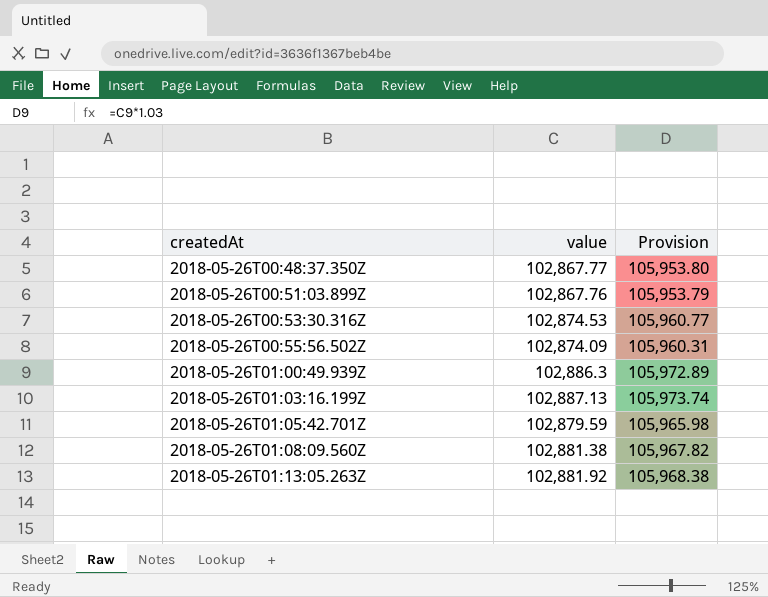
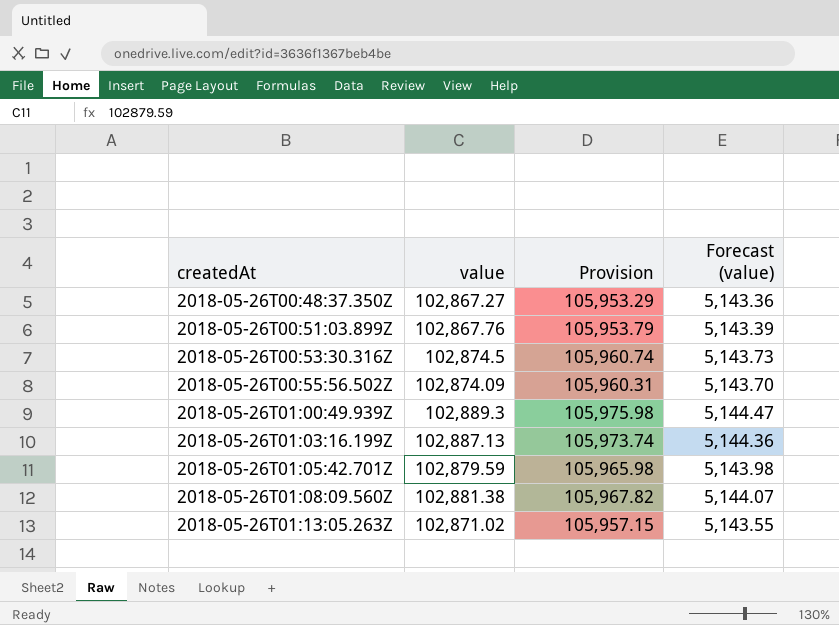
column Forecast (value) | formula: none -> [value] * 0.05
2018-05-26T00:48:37.350Z | value: 102,867.77 -> 102,867.27
2018-05-26T00:48:37.350Z | Provision: 105,953.80 -> 105,953.29
2018-05-26T00:53:30.316Z | value: 102,874.53 -> 102,874.5
2018-05-26T00:53:30.316Z | Provision: 105,960.77 -> 105,960.74
2018-05-26T01:00:49.939Z | value: 102,886.3 -> 102,889.3
2018-05-26T01:00:49.939Z | Provision: 105,972.89 -> 105,975.98
2018-05-26T01:13:05.263Z | value: 102,881.92 -> 102,871.02
2018-05-26T01:13:05.263Z | Provision: 105,968.38 -> 105,957.15

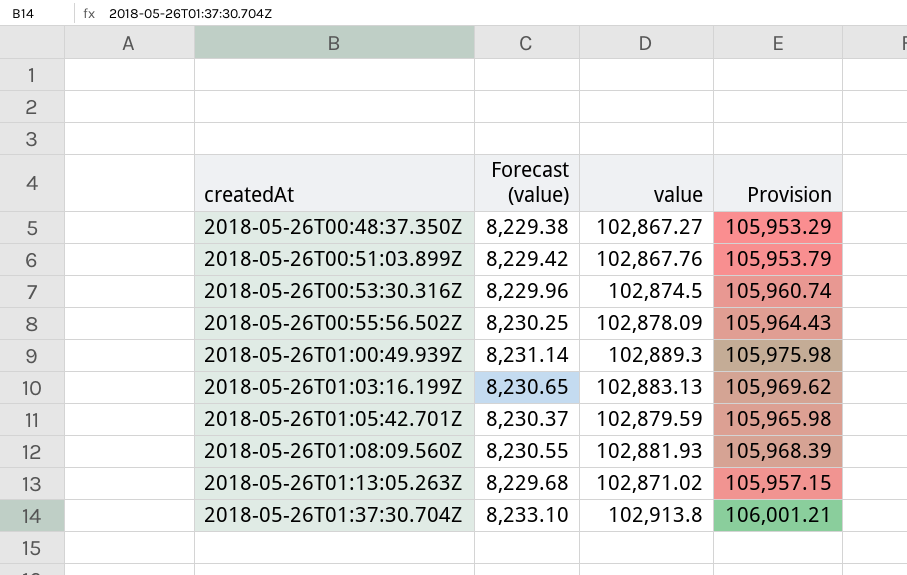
column Forecast (value) | formula: [value] * 0.05 -> [value] * 0.08
column Forecast (value) | position: 4 -> 2
2018-05-26T00:55:56.502Z | value: 102,874.09 -> 102,878.09
2018-05-26T00:55:56.502Z | Provision: 105,960.31 -> 105,964.43
2018-05-26T01:03:16.199Z | value: 102,887.13 -> 102,883.13
2018-05-26T01:03:16.199Z | Provision: 105,973.74 -> 105,969.62
2018-05-26T01:08:09.560Z | value: 102,881.38 -> 102,881.93
2018-05-26T01:08:09.560Z | Provision: 105,967.82 -> 105,968.39
row 2018-05-26T01:37:30.704Z: none -> 8,233.10 | 102,913.8 | 106,001.21

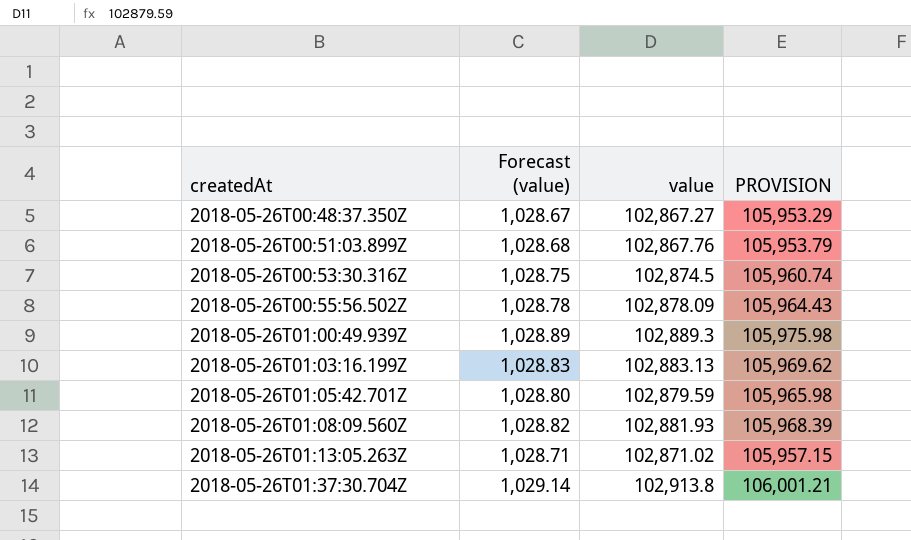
column Forecast (value) | formula: [value] * 0.08 -> [value] * 0.01
column name: Provision -> PROVISION

